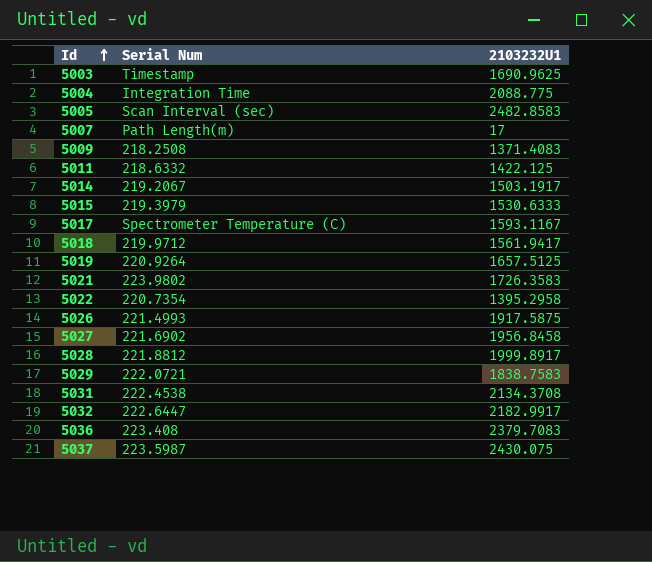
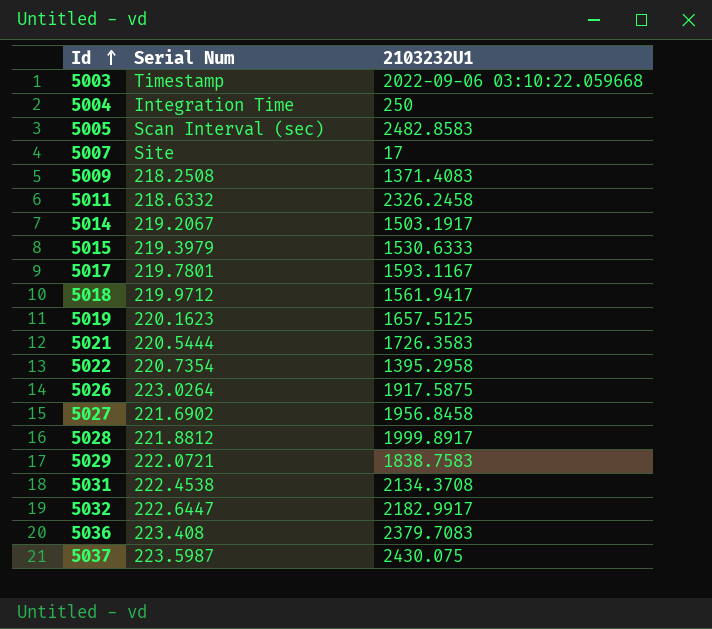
5003 | 2103232U1: 1690.9625 -> 2022-09-06 03:10:22.059668
5004 | 2103232U1: 2088.775 -> 250
5007 | Serial Num: Path Length(m) -> Site
5011 | 2103232U1: 1422.125 -> 2326.2458
5017 | Serial Num: Spectrometer Temperature (C) -> 219.7801
5019 | Serial Num: 220.9264 -> 220.1623
5021 | Serial Num: 223.9802 -> 220.5444
5026 | Serial Num: 221.4993 -> 223.0264

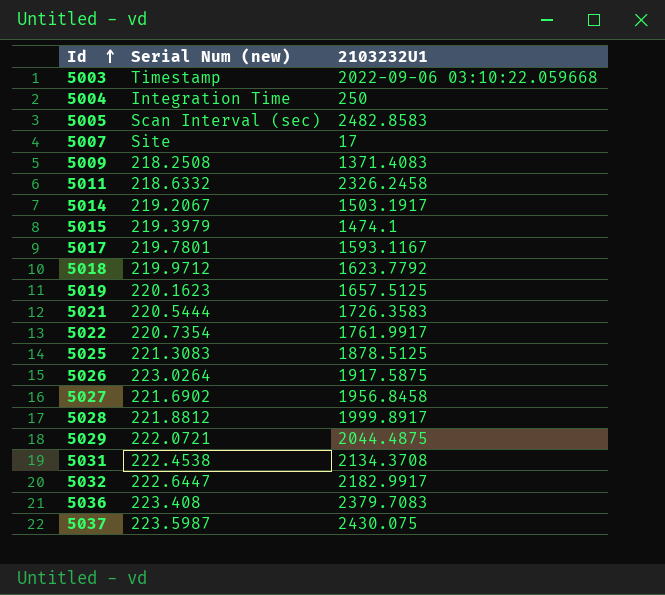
column name: Serial Num -> Serial Num (new)
5015 | 2103232U1: 1530.6333 -> 1474.1
5018 | 2103232U1: 1561.9417 -> 1623.7792
5022 | 2103232U1: 1395.2958 -> 1761.9917
row 5025: none -> 221.3083 | 1878.5125
5029 | 2103232U1: 1838.7583 -> 2044.4875

